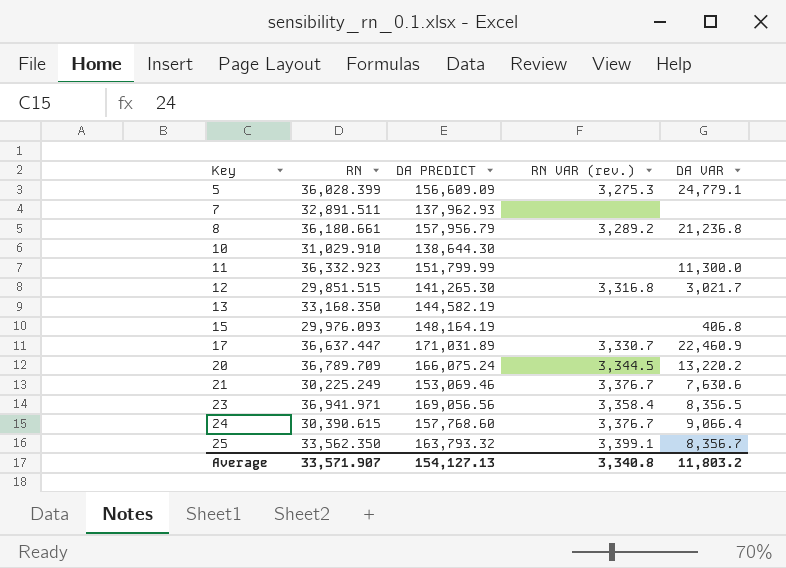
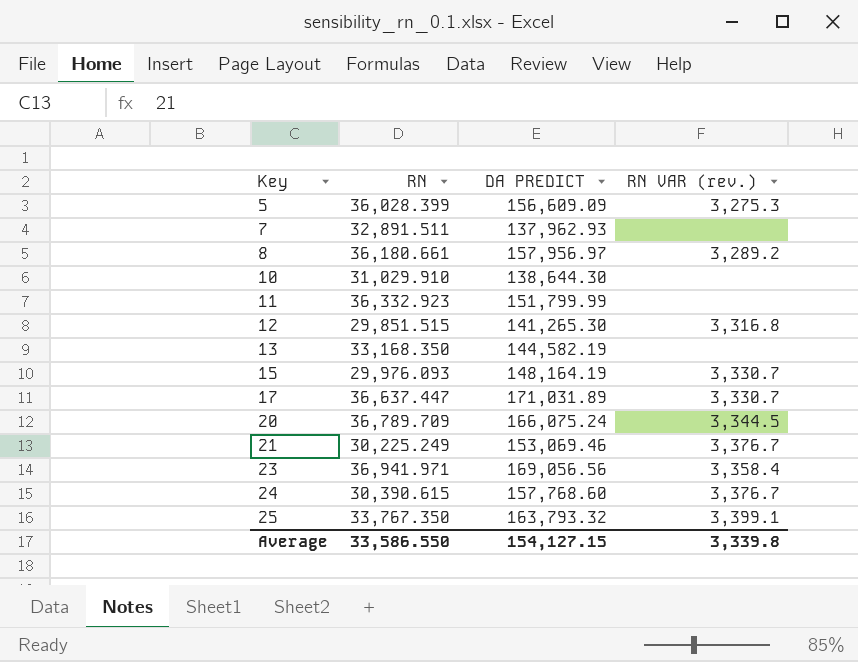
column DA VAR | position: 5 -> none
8 | DA PREDICT: 157,956.79 -> 157,956.97
15 | RN VAR (rev.): none -> 3,330.7
25 | RN: 33,562.350 -> 33,767.350
Average | RN: 33,571.907 -> 33,586.550
Average | DA PREDICT: 154,127.13 -> 154,127.15
Average | RN VAR (rev.): 3,340.8 -> 3,339.8

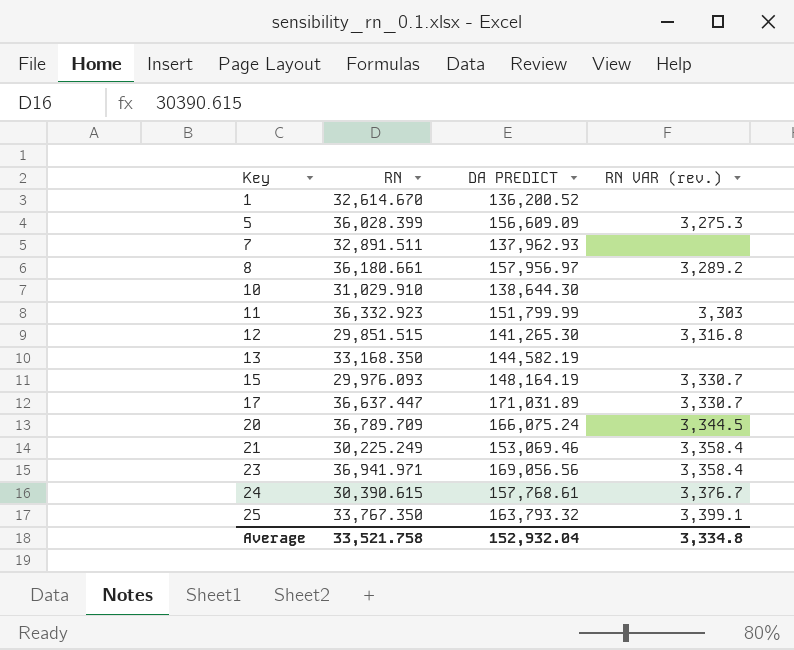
row 1: none -> 32,614.670 | 136,200.52 | none
11 | RN VAR (rev.): none -> 3,303
21 | RN VAR (rev.): 3,376.7 -> 3,358.4
24 | DA PREDICT: 157,768.60 -> 157,768.61
Average | RN: 33,586.550 -> 33,521.758
Average | DA PREDICT: 154,127.15 -> 152,932.04
Average | RN VAR (rev.): 3,339.8 -> 3,334.8

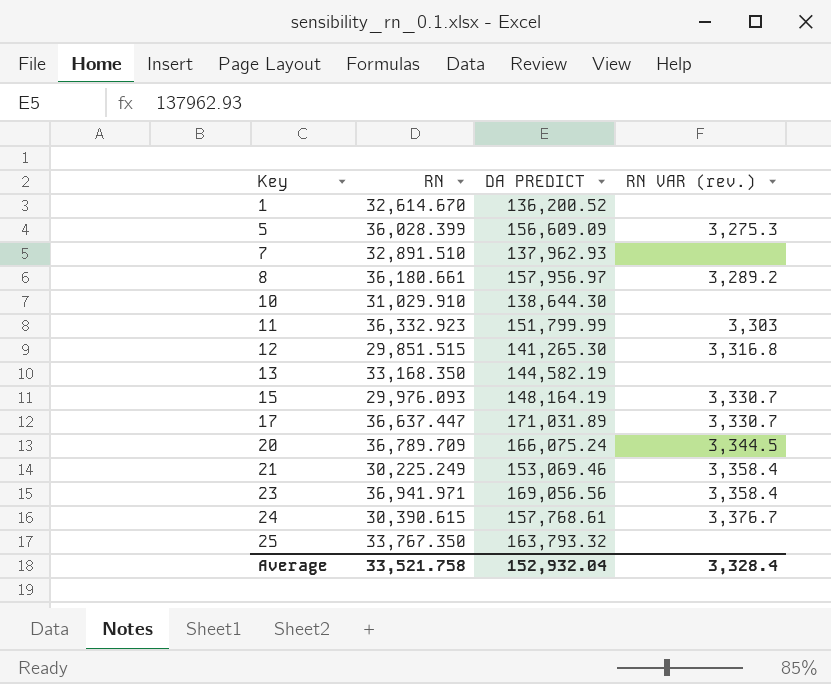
7 | RN: 32,891.511 -> 32,891.510
25 | RN VAR (rev.): 3,399.1 -> none
Average | RN VAR (rev.): 3,334.8 -> 3,328.4

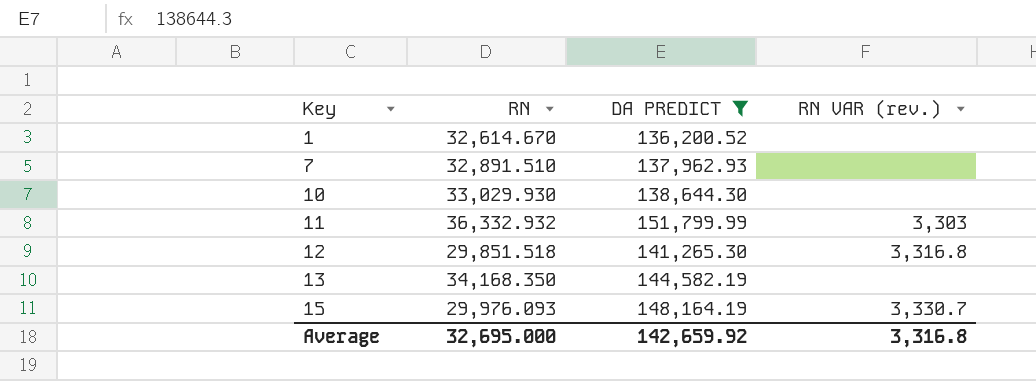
filter: none -> DA PREDICT <= 151,799.99
10 | RN: 31,029.910 -> 33,029.930
11 | RN: 36,332.923 -> 36,332.932
12 | RN: 29,851.515 -> 29,851.518
13 | RN: 33,168.350 -> 34,168.350
Average | RN: 33,521.758 -> 32,695.000
Average | DA PREDICT: 152,932.04 -> 142,659.92
Average | RN VAR (rev.): 3,328.4 -> 3,316.8

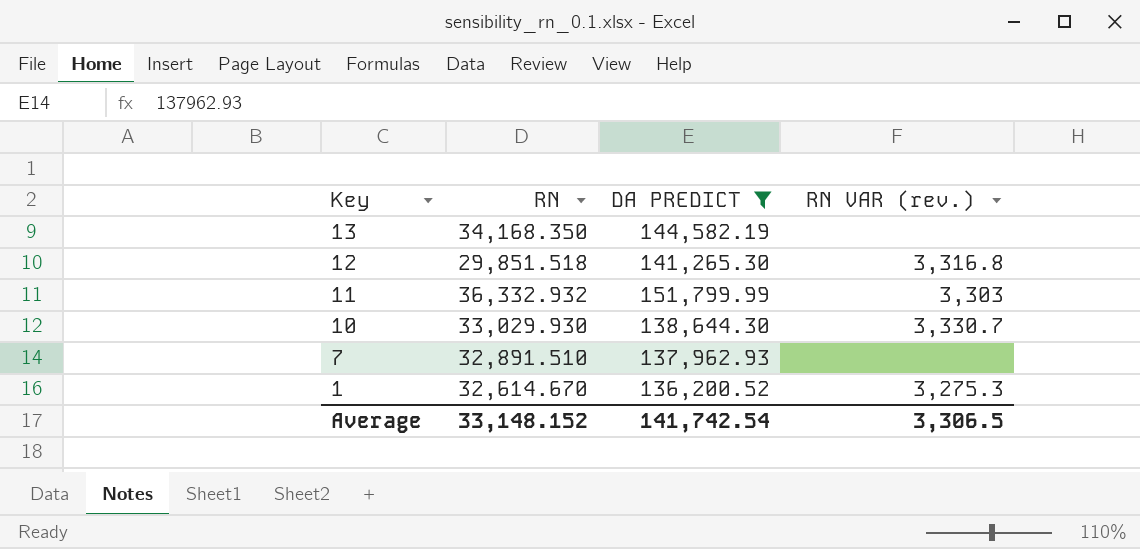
row order: Key ascending -> Key descending
row 15: 29,976.093 | 148,164.19 | 3,330.7 -> none
10 | RN VAR (rev.): none -> 3,330.7
1 | RN VAR (rev.): none -> 3,275.3
Average | RN: 32,695.000 -> 33,148.152
Average | DA PREDICT: 142,659.92 -> 141,742.54
Average | RN VAR (rev.): 3,316.8 -> 3,306.5

